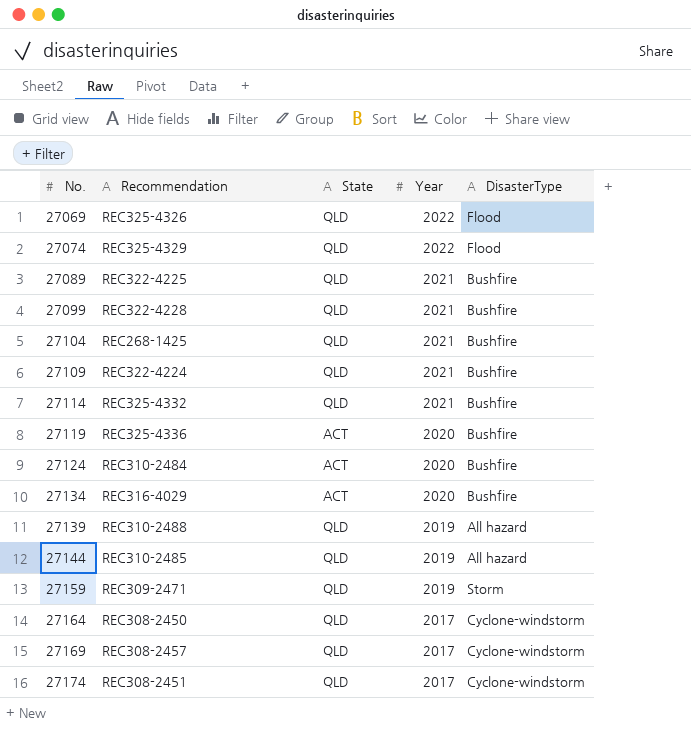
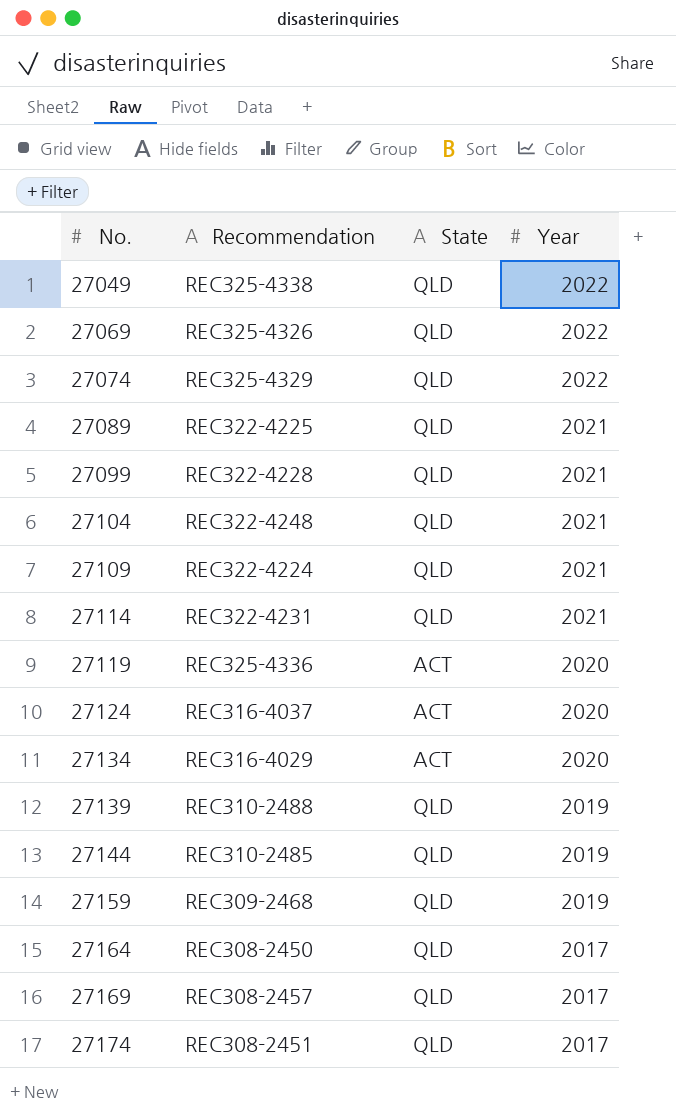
column DisasterType | position: 5 -> none
row 27049: none -> REC325-4338 | QLD | 2022
27104 | Recommendation: REC268-1425 -> REC322-4248
27114 | Recommendation: REC325-4332 -> REC322-4231
27124 | Recommendation: REC310-2484 -> REC316-4037
27159 | Recommendation: REC309-2471 -> REC309-2468

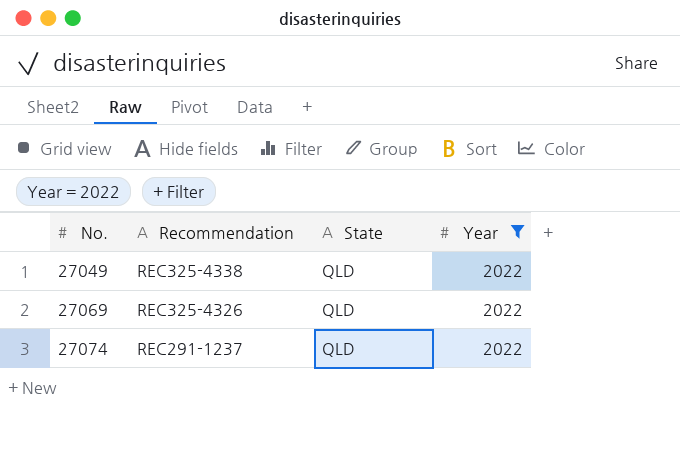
filter: none -> Year = 2022
27074 | Recommendation: REC325-4329 -> REC291-1237

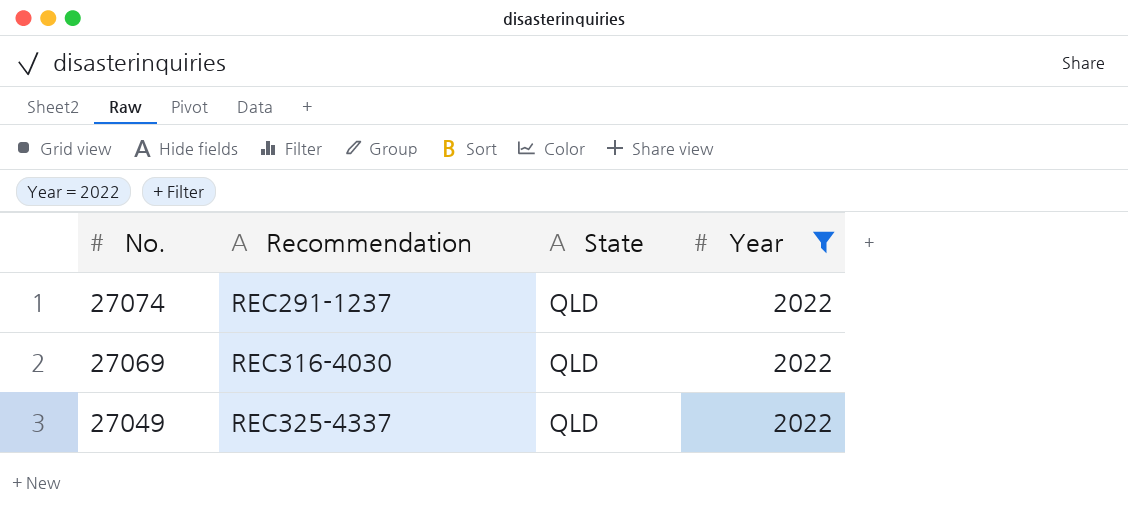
row order: No. ascending -> No. descending
27069 | Recommendation: REC325-4326 -> REC316-4030
27049 | Recommendation: REC325-4338 -> REC325-4337

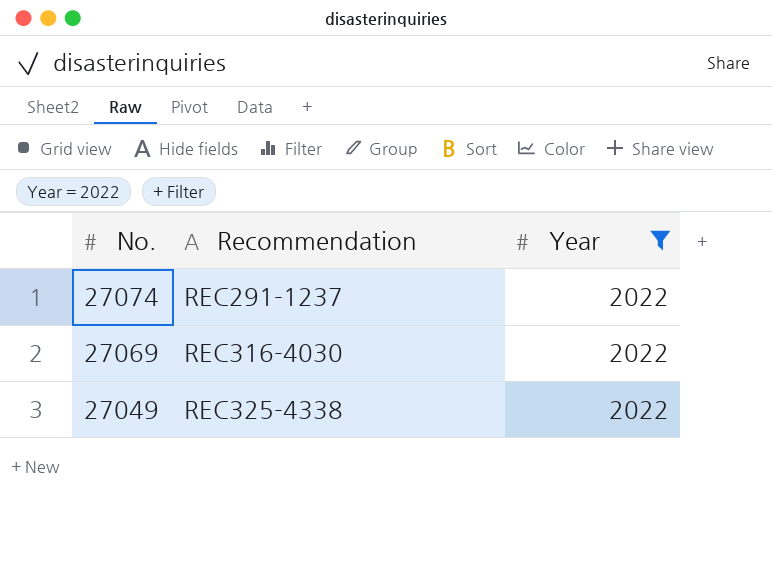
column State | position: 3 -> none
27049 | Recommendation: REC325-4337 -> REC325-4338

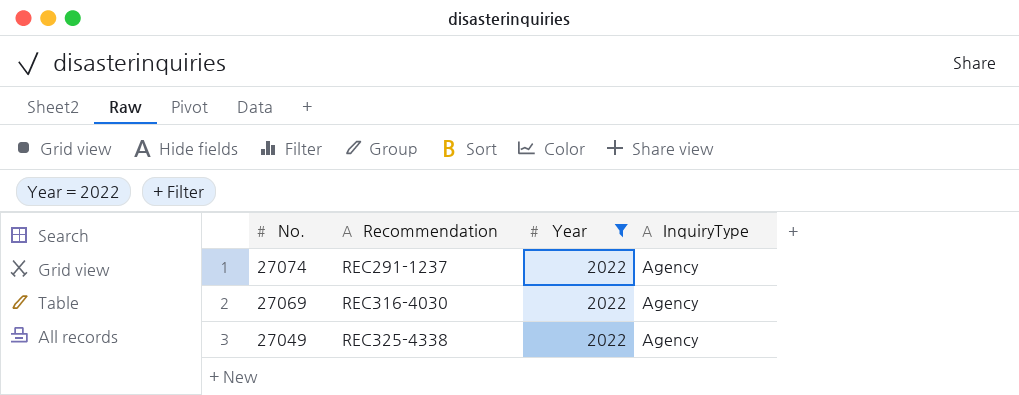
column InquiryType | position: none -> 4

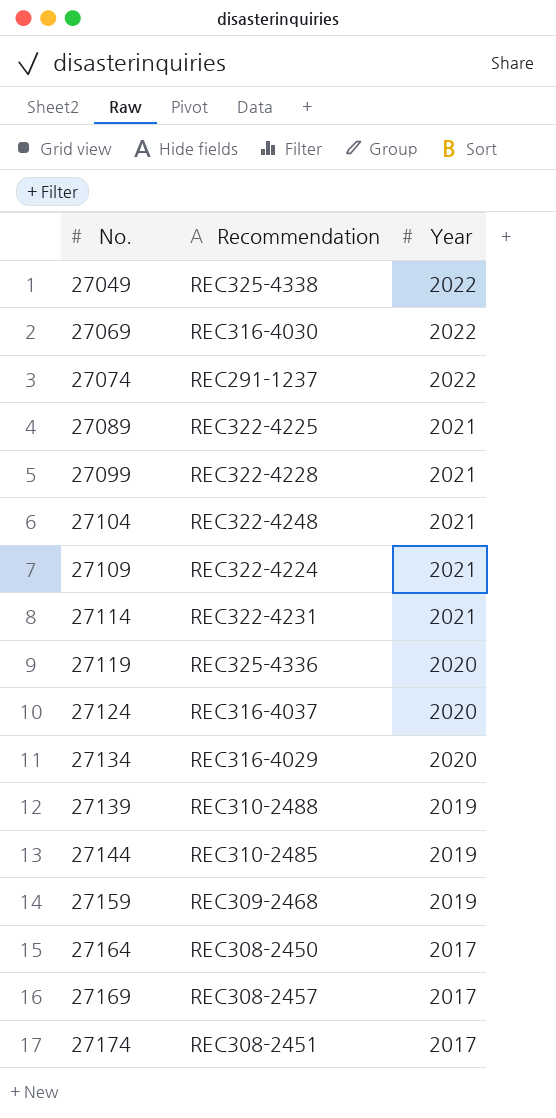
filter: Year = 2022 -> none
row order: No. descending -> No. ascending
column InquiryType | position: 4 -> none

